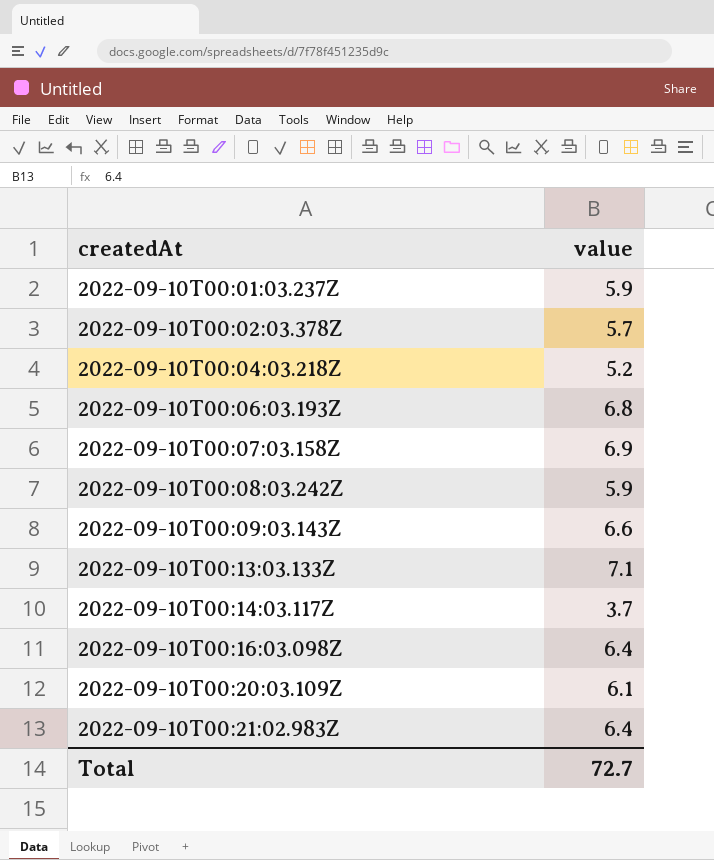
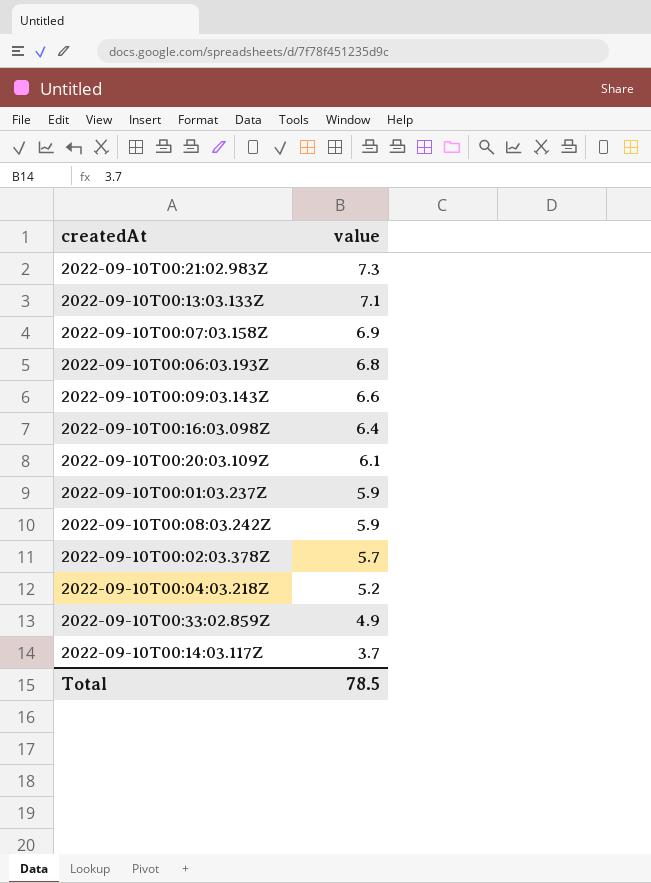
row order: createdAt ascending -> value descending
2022-09-10T00:21:02.983Z | value: 6.4 -> 7.3
row 2022-09-10T00:33:02.859Z: none -> 4.9
Total | value: 72.7 -> 78.5

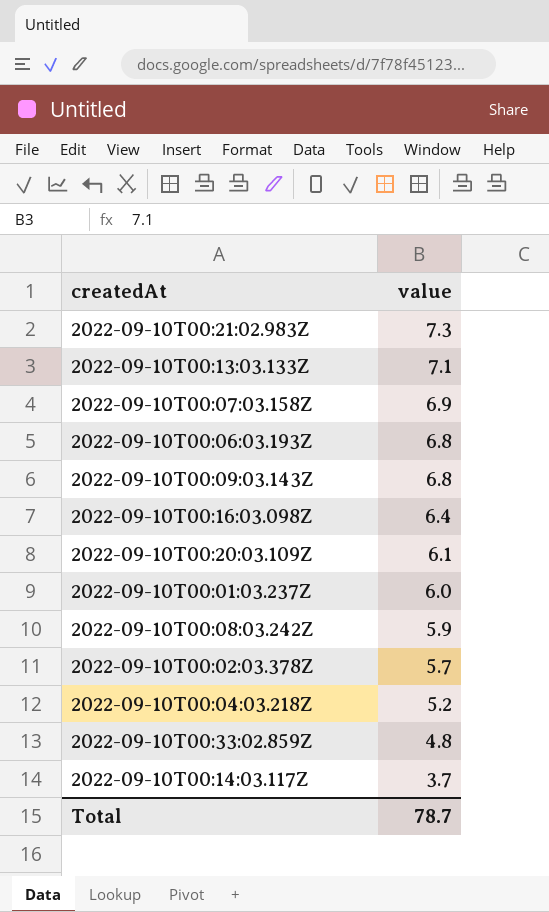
2022-09-10T00:09:03.143Z | value: 6.6 -> 6.8
2022-09-10T00:01:03.237Z | value: 5.9 -> 6.0
2022-09-10T00:33:02.859Z | value: 4.9 -> 4.8
Total | value: 78.5 -> 78.7

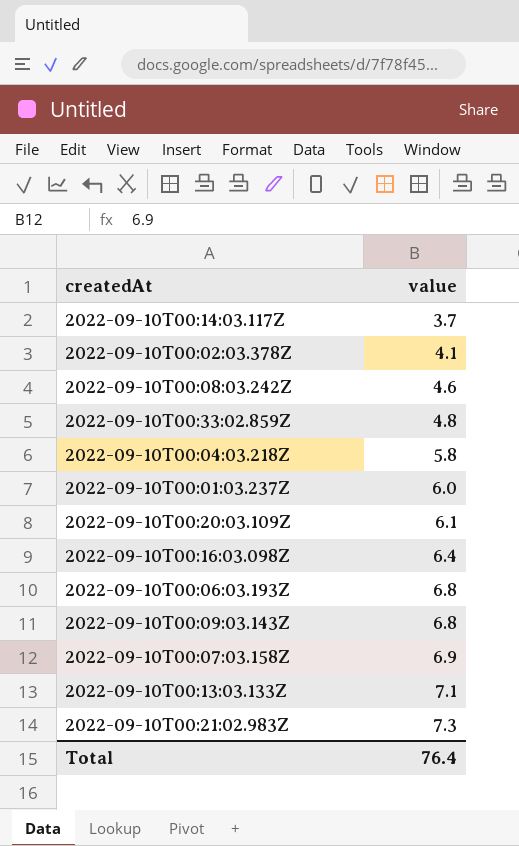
row order: value descending -> value ascending
2022-09-10T00:02:03.378Z | value: 5.7 -> 4.1
2022-09-10T00:08:03.242Z | value: 5.9 -> 4.6
2022-09-10T00:04:03.218Z | value: 5.2 -> 5.8
Total | value: 78.7 -> 76.4

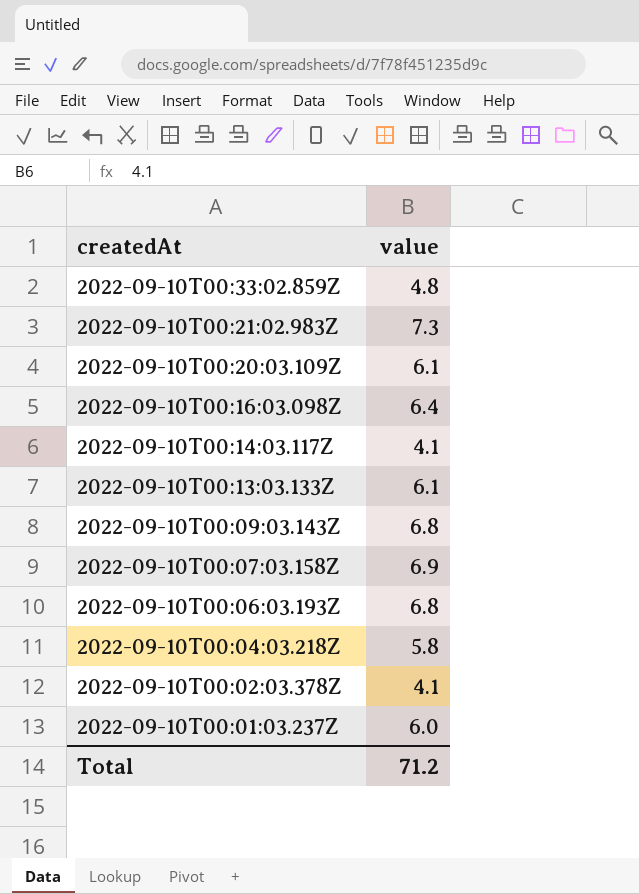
row order: value ascending -> createdAt descending
row 2022-09-10T00:08:03.242Z: 4.6 -> none
2022-09-10T00:14:03.117Z | value: 3.7 -> 4.1
2022-09-10T00:13:03.133Z | value: 7.1 -> 6.1
Total | value: 76.4 -> 71.2

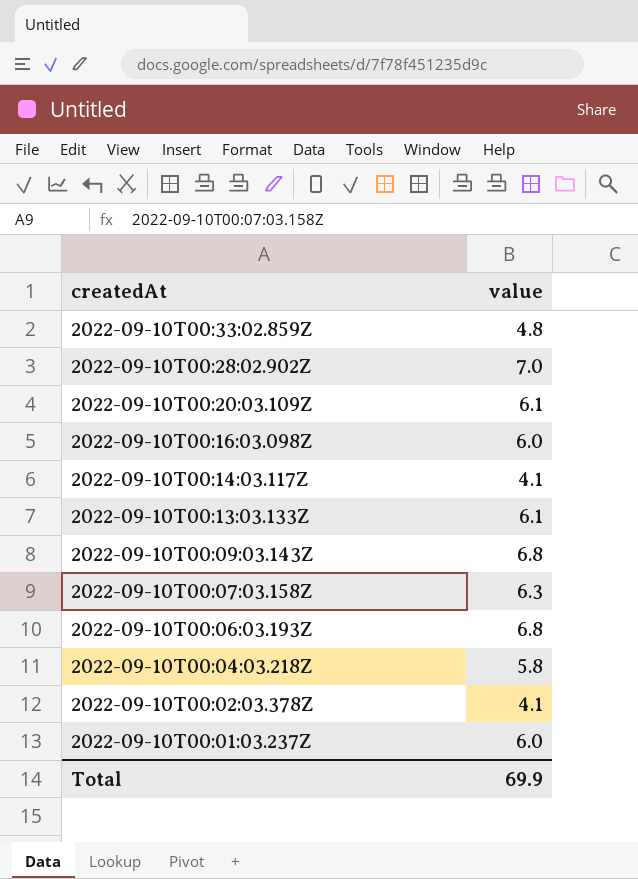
row 2022-09-10T00:21:02.983Z: 7.3 -> none
row 2022-09-10T00:28:02.902Z: none -> 7.0
2022-09-10T00:16:03.098Z | value: 6.4 -> 6.0
2022-09-10T00:07:03.158Z | value: 6.9 -> 6.3
Total | value: 71.2 -> 69.9

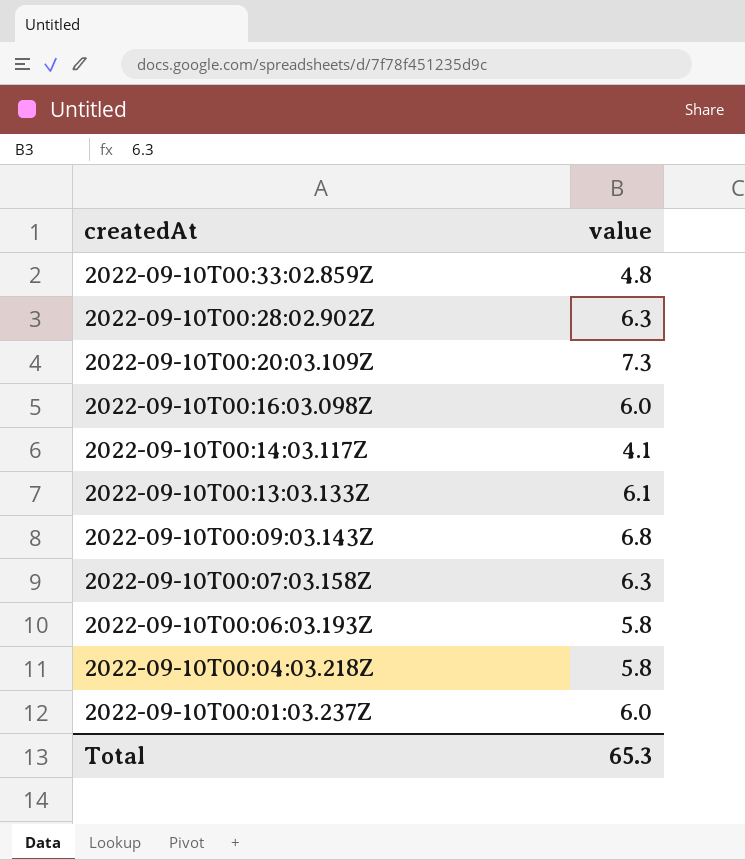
row 2022-09-10T00:02:03.378Z: 4.1 -> none
2022-09-10T00:28:02.902Z | value: 7.0 -> 6.3
2022-09-10T00:20:03.109Z | value: 6.1 -> 7.3
2022-09-10T00:06:03.193Z | value: 6.8 -> 5.8
Total | value: 69.9 -> 65.3

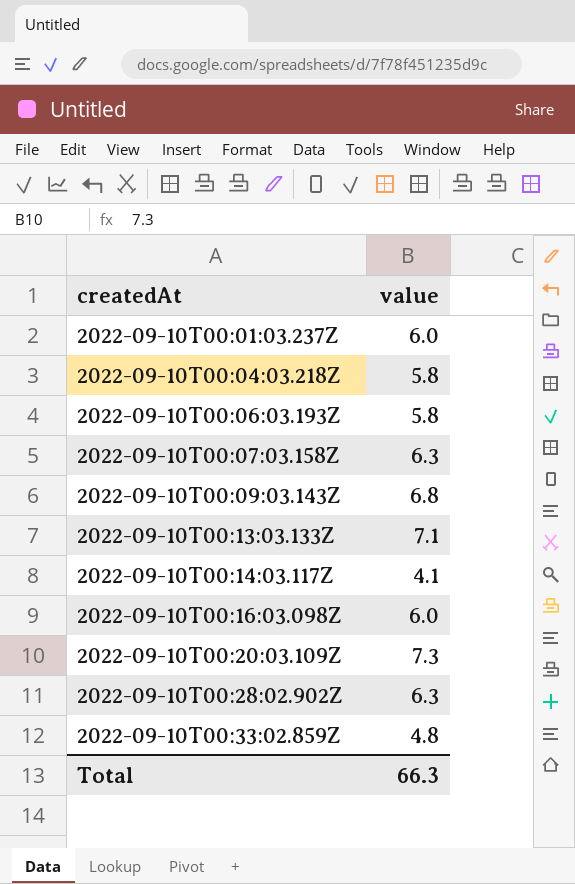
row order: createdAt descending -> createdAt ascending
2022-09-10T00:13:03.133Z | value: 6.1 -> 7.1
Total | value: 65.3 -> 66.3

